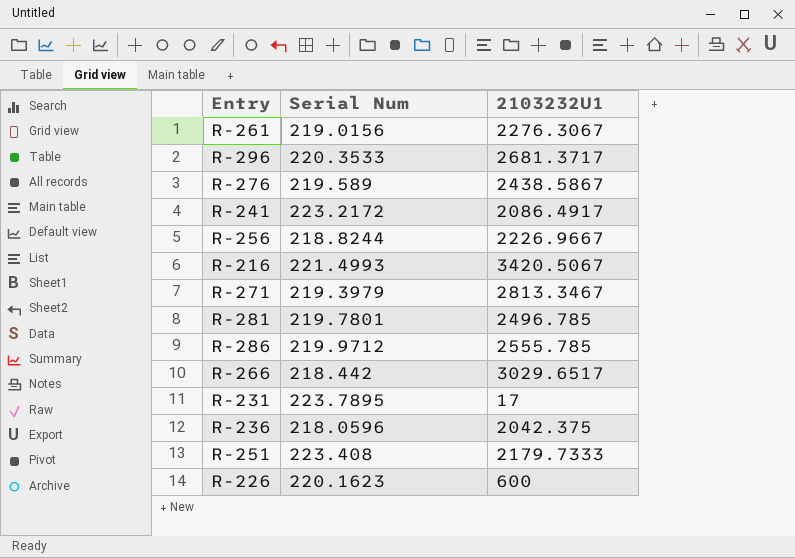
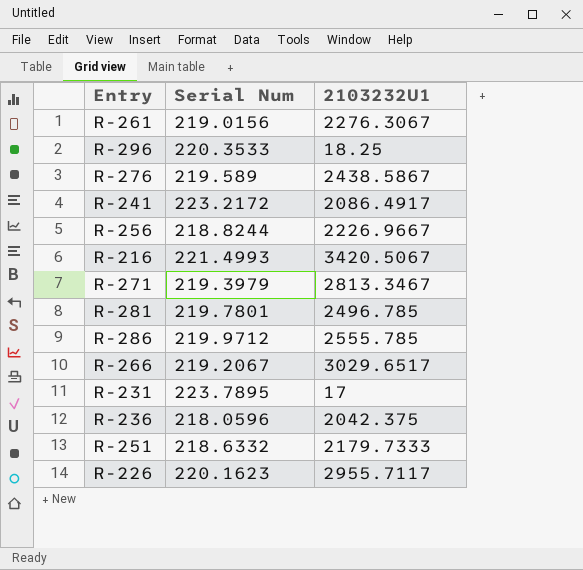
R-296 | 2103232U1: 2681.3717 -> 18.25
R-266 | Serial Num: 218.442 -> 219.2067
R-251 | Serial Num: 223.408 -> 218.6332
R-226 | 2103232U1: 600 -> 2955.7117

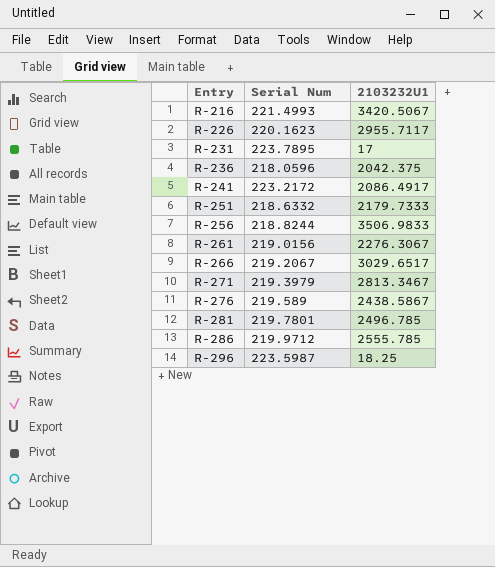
row order: none -> Entry ascending
R-256 | 2103232U1: 2226.9667 -> 3506.9833
R-296 | Serial Num: 220.3533 -> 223.5987

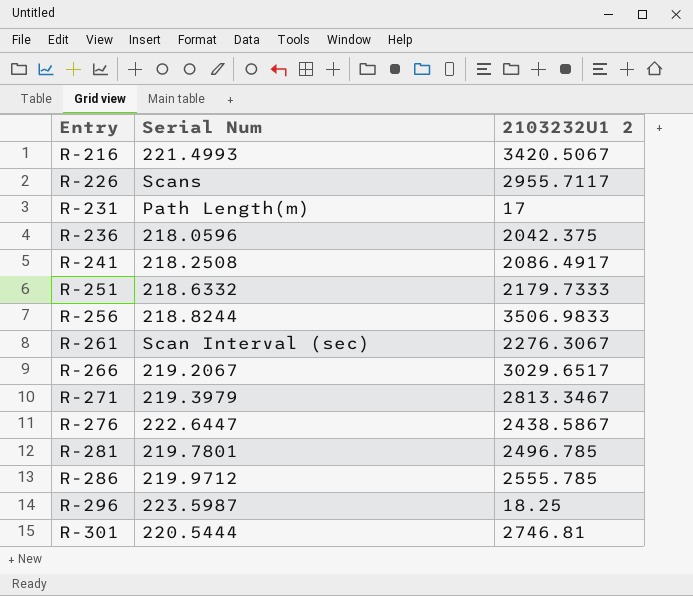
column name: 2103232U1 -> 2103232U1 2
R-226 | Serial Num: 220.1623 -> Scans
R-231 | Serial Num: 223.7895 -> Path Length(m)
R-241 | Serial Num: 223.2172 -> 218.2508
R-261 | Serial Num: 219.0156 -> Scan Interval (sec)
R-276 | Serial Num: 219.589 -> 222.6447
row R-301: none -> 220.5444 | 2746.81

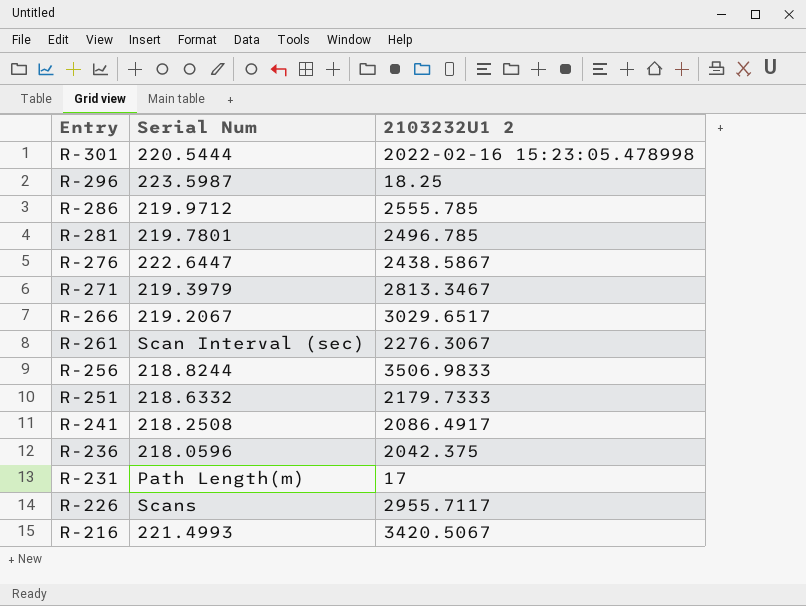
row order: Entry ascending -> Entry descending
R-301 | 2103232U1 2: 2746.81 -> 2022-02-16 15:23:05.478998

